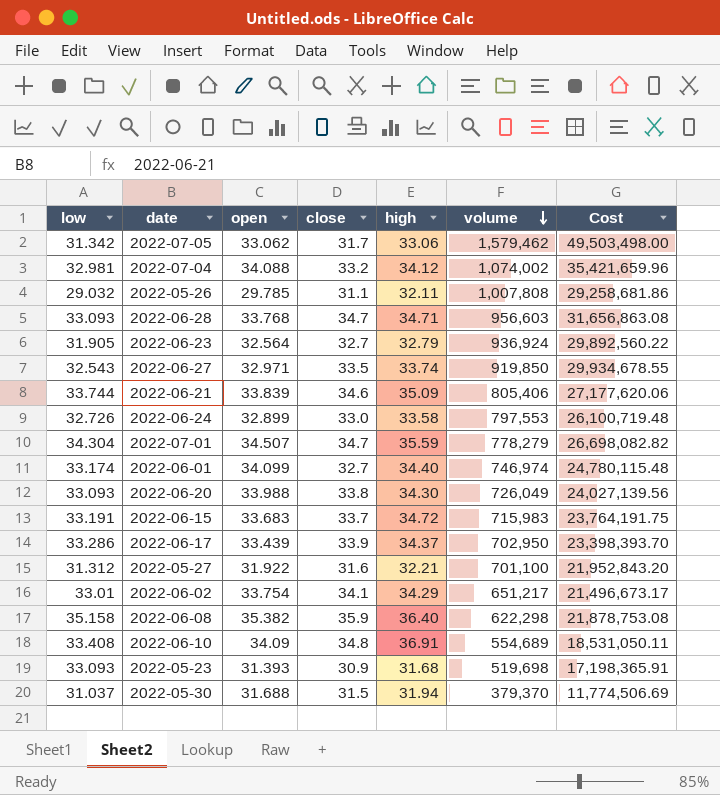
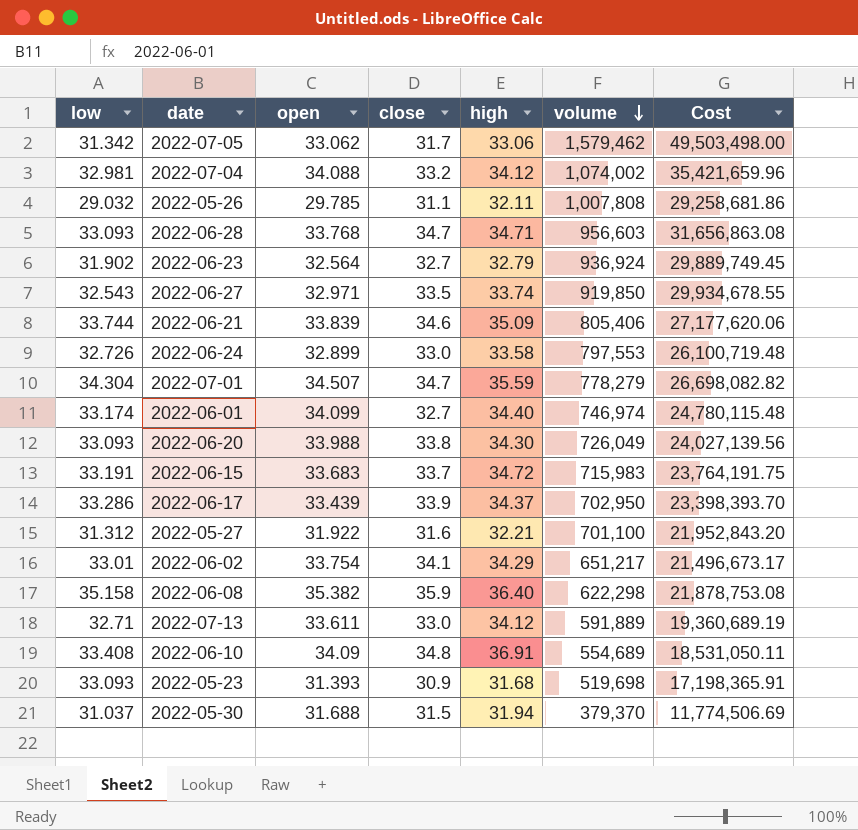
2022-06-23 | low: 31.905 -> 31.902
2022-06-23 | Cost: 29,892,560.22 -> 29,889,749.45
row 2022-07-13: none -> 32.71 | 33.611 | 33.0 | 34.12 | 591,889 | 19,360,689.19

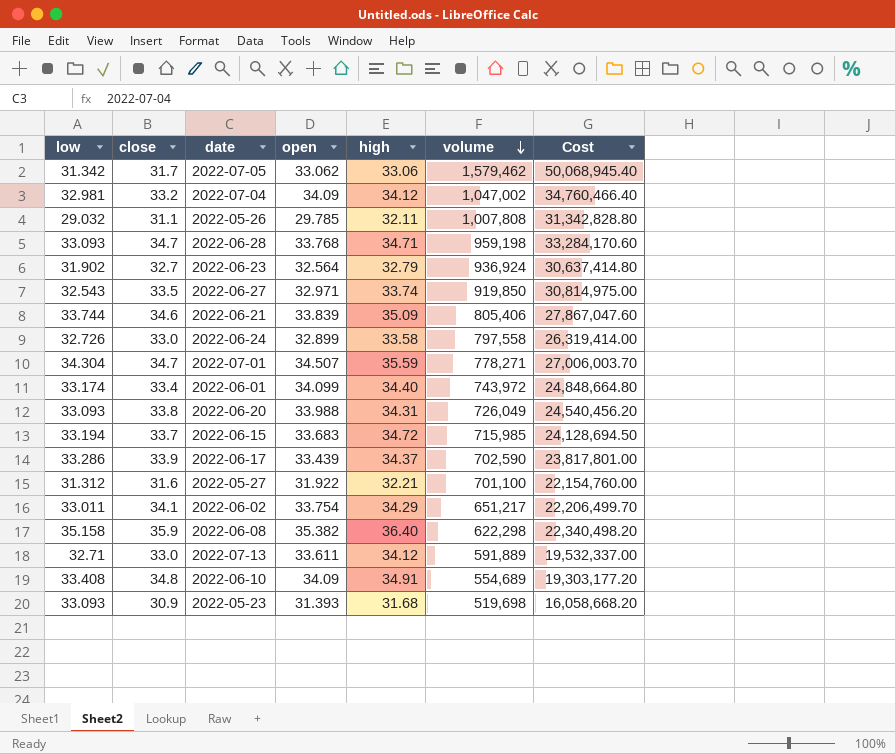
column close | position: 4 -> 2
column Cost | formula: [low] * [volume] -> [close] * [volume]
row 2022-05-30: 31.037 | 31.688 | 31.5 | 31.94 | 379,370 | 11,774,506.69 -> none
2022-07-04 | open: 34.088 -> 34.09
2022-07-04 | volume: 1,074,002 -> 1,047,002
2022-06-28 | volume: 956,603 -> 959,198
2022-06-24 | volume: 797,553 -> 797,558
2022-07-01 | volume: 778,279 -> 778,271
2022-06-01 | close: 32.7 -> 33.4
2022-06-01 | volume: 746,974 -> 743,972
2022-06-20 | high: 34.30 -> 34.31
2022-06-15 | low: 33.191 -> 33.194
2022-06-15 | volume: 715,983 -> 715,985
2022-06-17 | volume: 702,950 -> 702,590
2022-06-02 | low: 33.01 -> 33.011
2022-06-10 | high: 36.91 -> 34.91

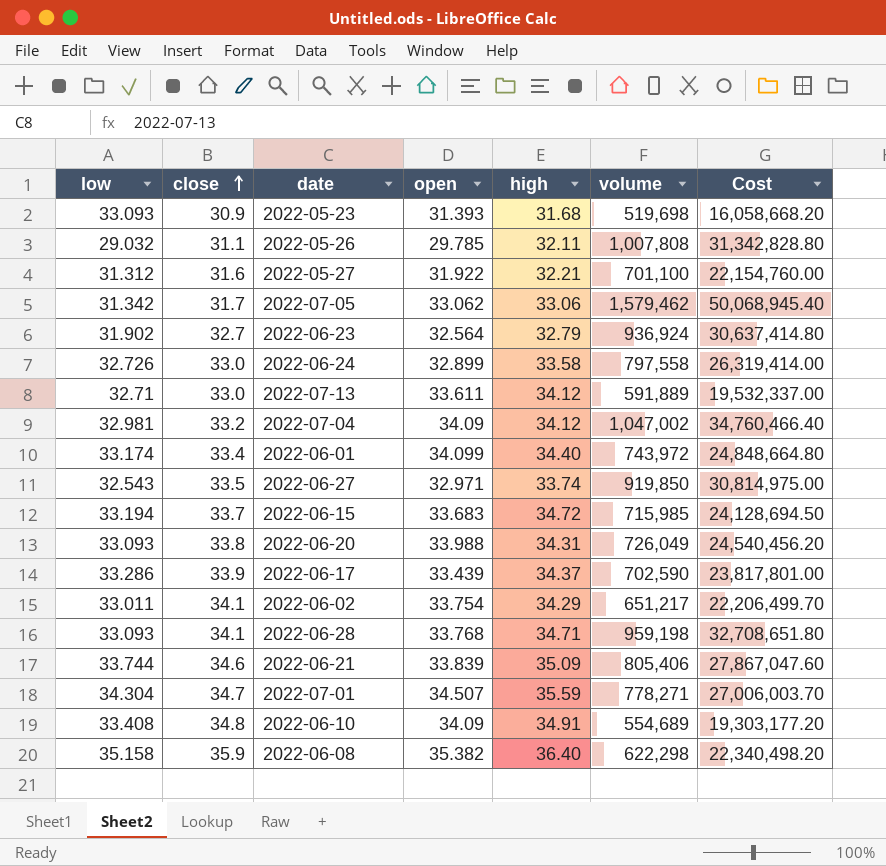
row order: volume descending -> close ascending
2022-06-28 | close: 34.7 -> 34.1
2022-06-28 | Cost: 33,284,170.60 -> 32,708,651.80

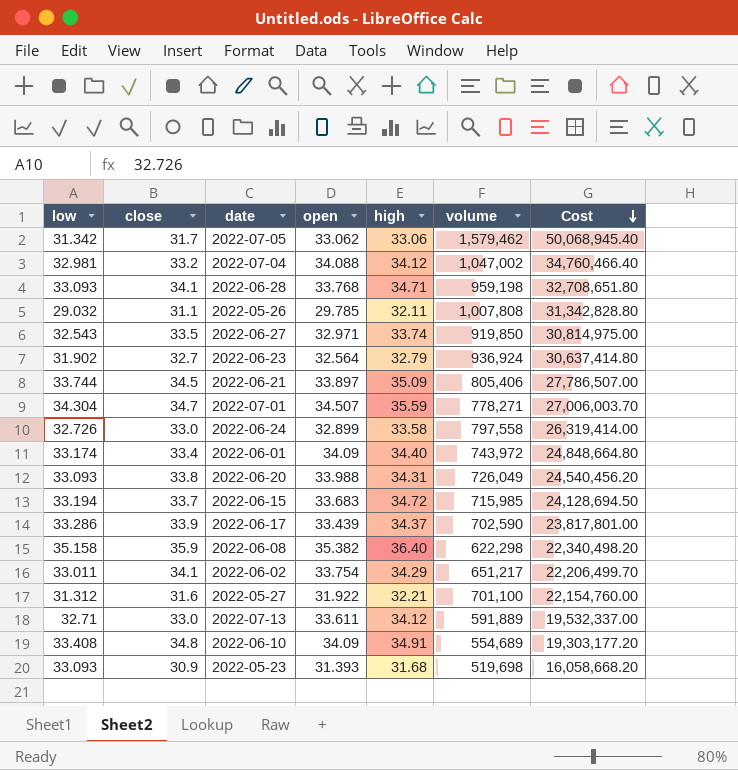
row order: close ascending -> Cost descending
2022-07-04 | open: 34.09 -> 34.088
2022-06-21 | close: 34.6 -> 34.5
2022-06-21 | open: 33.839 -> 33.897
2022-06-21 | Cost: 27,867,047.60 -> 27,786,507.00
2022-06-01 | open: 34.099 -> 34.09

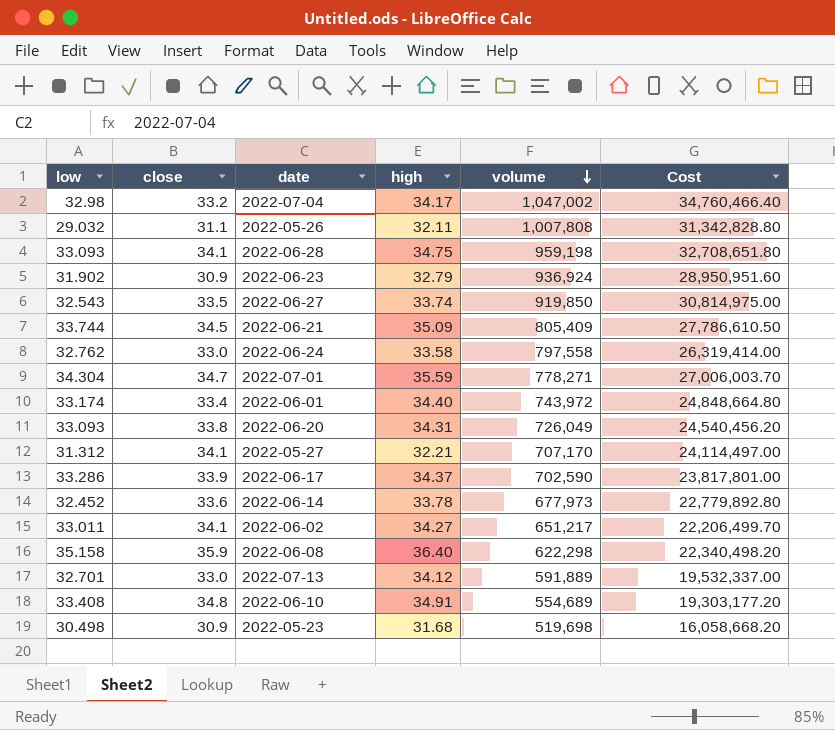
row order: Cost descending -> volume descending
column open | position: 4 -> none
row 2022-07-05: 31.342 | 31.7 | 33.062 | 33.06 | 1,579,462 | 50,068,945.40 -> none
row 2022-06-15: 33.194 | 33.7 | 33.683 | 34.72 | 715,985 | 24,128,694.50 -> none
2022-07-04 | low: 32.981 -> 32.98
2022-07-04 | high: 34.12 -> 34.17
2022-06-28 | high: 34.71 -> 34.75
2022-06-23 | close: 32.7 -> 30.9
2022-06-23 | Cost: 30,637,414.80 -> 28,950,951.60
2022-06-21 | volume: 805,406 -> 805,409
2022-06-21 | Cost: 27,786,507.00 -> 27,786,610.50
2022-06-24 | low: 32.726 -> 32.762
2022-05-27 | close: 31.6 -> 34.1
2022-05-27 | volume: 701,100 -> 707,170
2022-05-27 | Cost: 22,154,760.00 -> 24,114,497.00
row 2022-06-14: none -> 32.452 | 33.6 | 33.78 | 677,973 | 22,779,892.80
2022-06-02 | high: 34.29 -> 34.27
2022-07-13 | low: 32.71 -> 32.701
2022-05-23 | low: 33.093 -> 30.498

